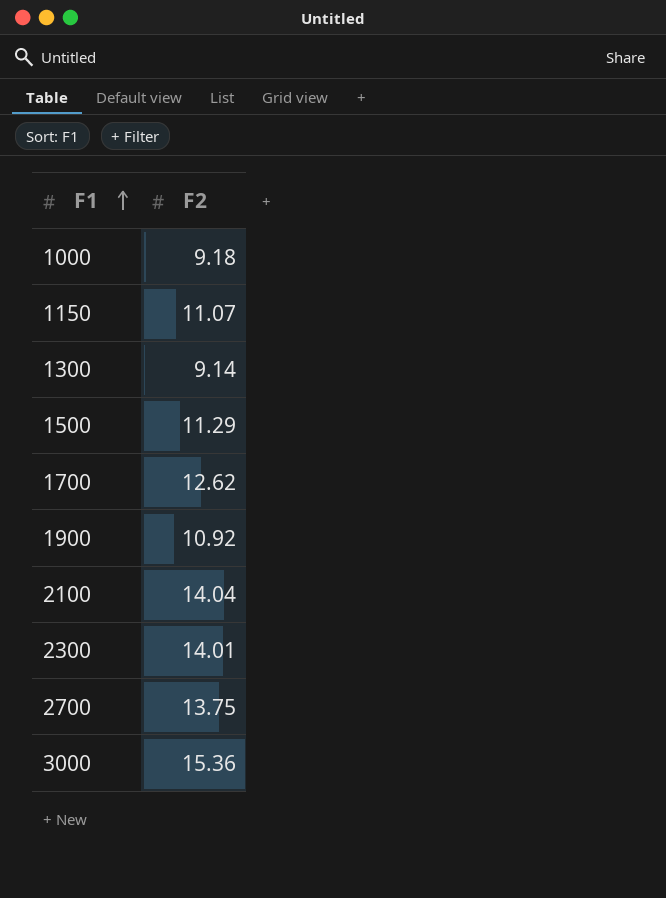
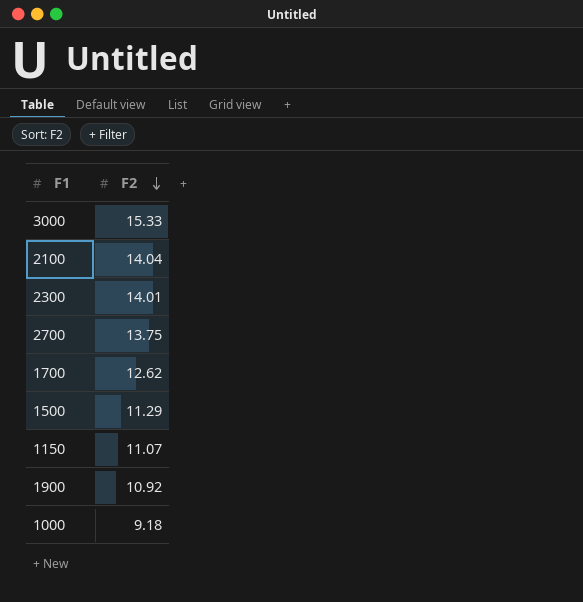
row order: F1 ascending -> F2 descending
row 1300: 9.14 -> none
3000 | F2: 15.36 -> 15.33

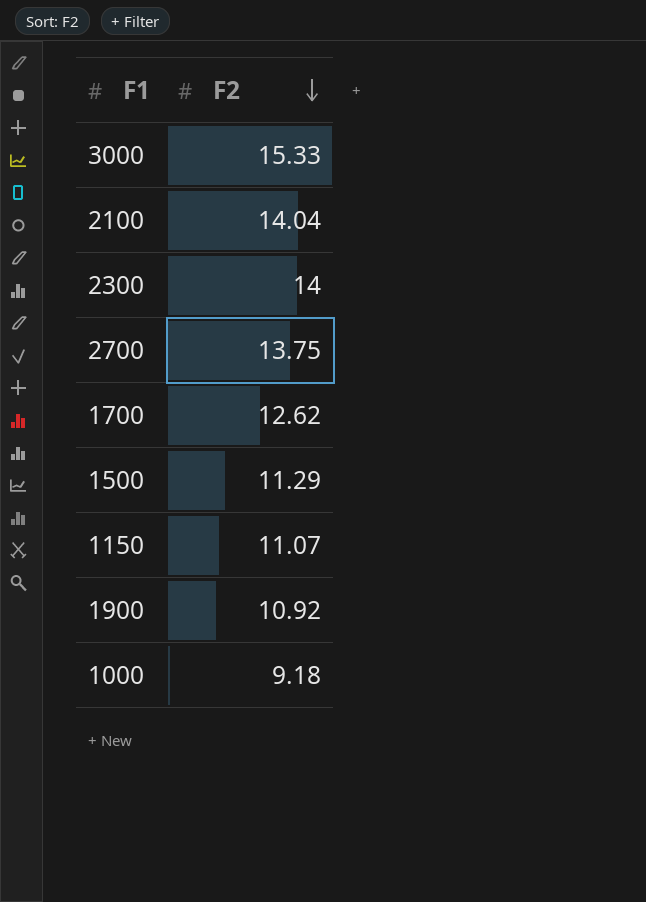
2300 | F2: 14.01 -> 14

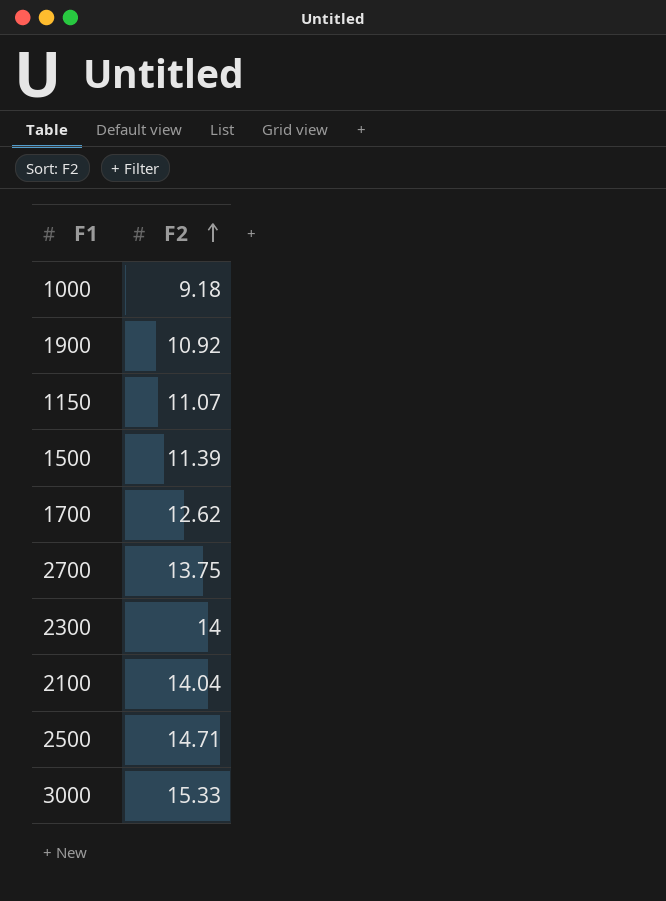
row order: F2 descending -> F2 ascending
1500 | F2: 11.29 -> 11.39
row 2500: none -> 14.71

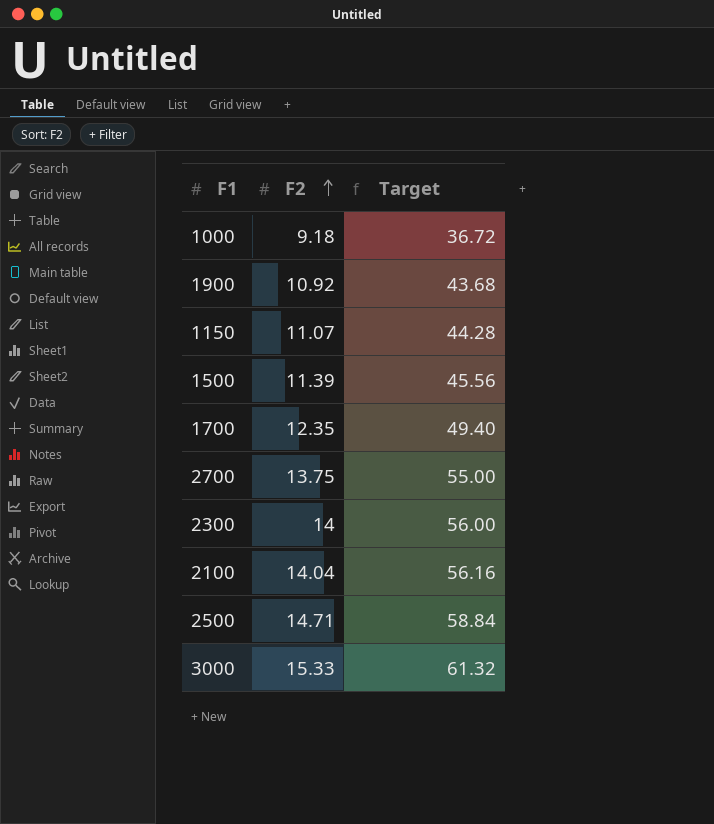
column Target | formula: none -> [F2] * 4
1700 | F2: 12.62 -> 12.35

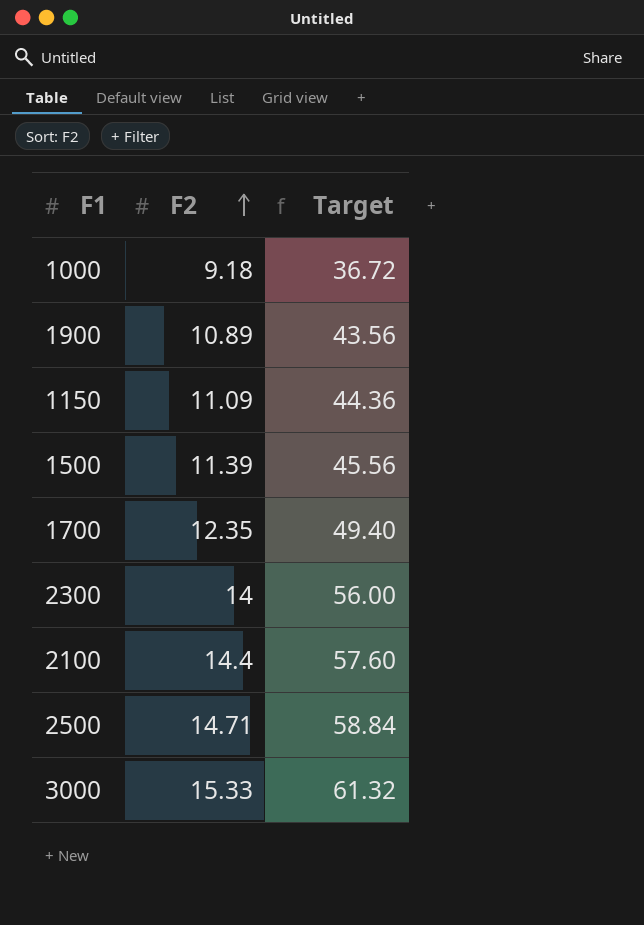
row 2700: 13.75 | 55.00 -> none
1900 | F2: 10.92 -> 10.89
1900 | Target: 43.68 -> 43.56
1150 | F2: 11.07 -> 11.09
1150 | Target: 44.28 -> 44.36
2100 | F2: 14.04 -> 14.4
2100 | Target: 56.16 -> 57.60

